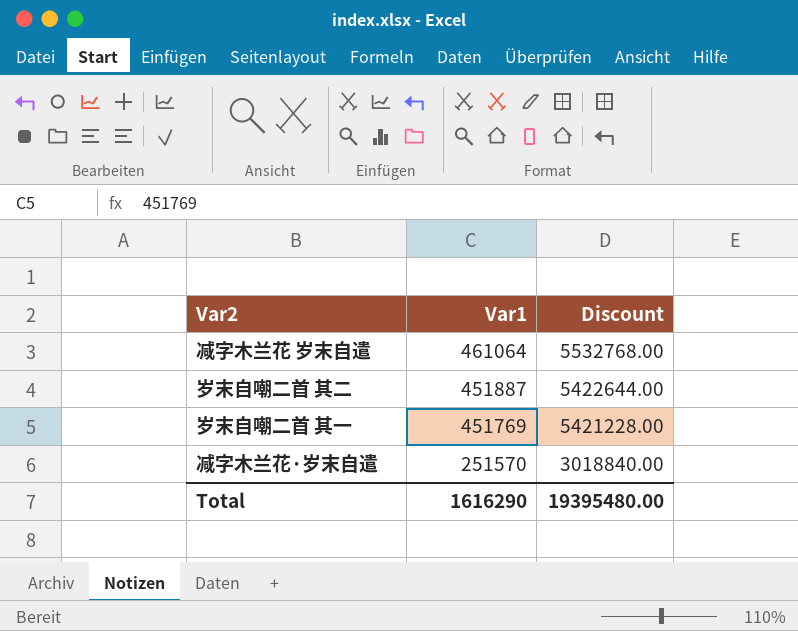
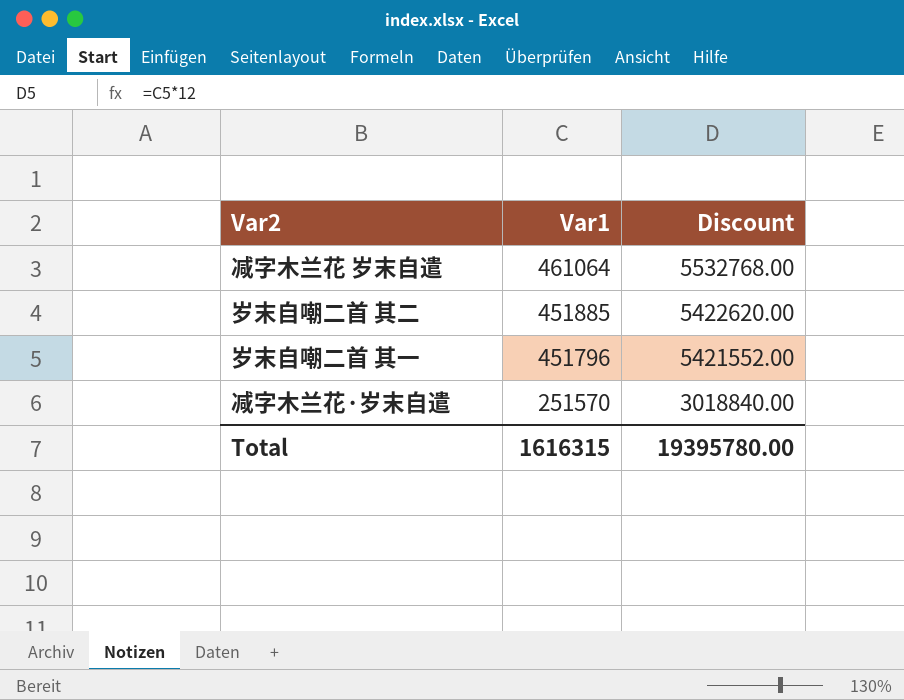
岁末自嘲二首 其二 | Var1: 451887 -> 451885
岁末自嘲二首 其二 | Discount: 5422644.00 -> 5422620.00
岁末自嘲二首 其一 | Var1: 451769 -> 451796
岁末自嘲二首 其一 | Discount: 5421228.00 -> 5421552.00
Total | Var1: 1616290 -> 1616315
Total | Discount: 19395480.00 -> 19395780.00

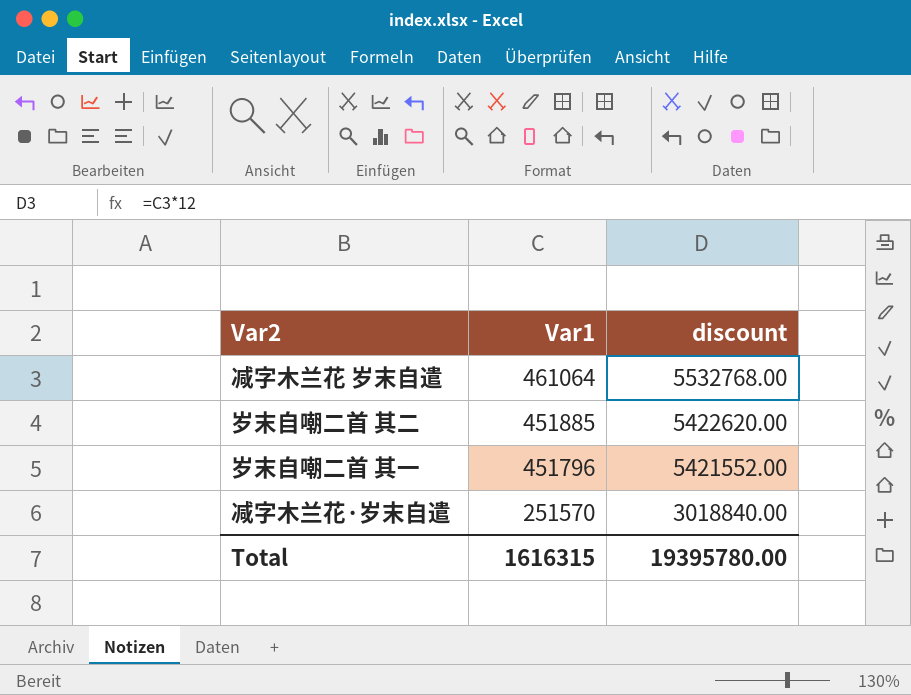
column name: Discount -> discount

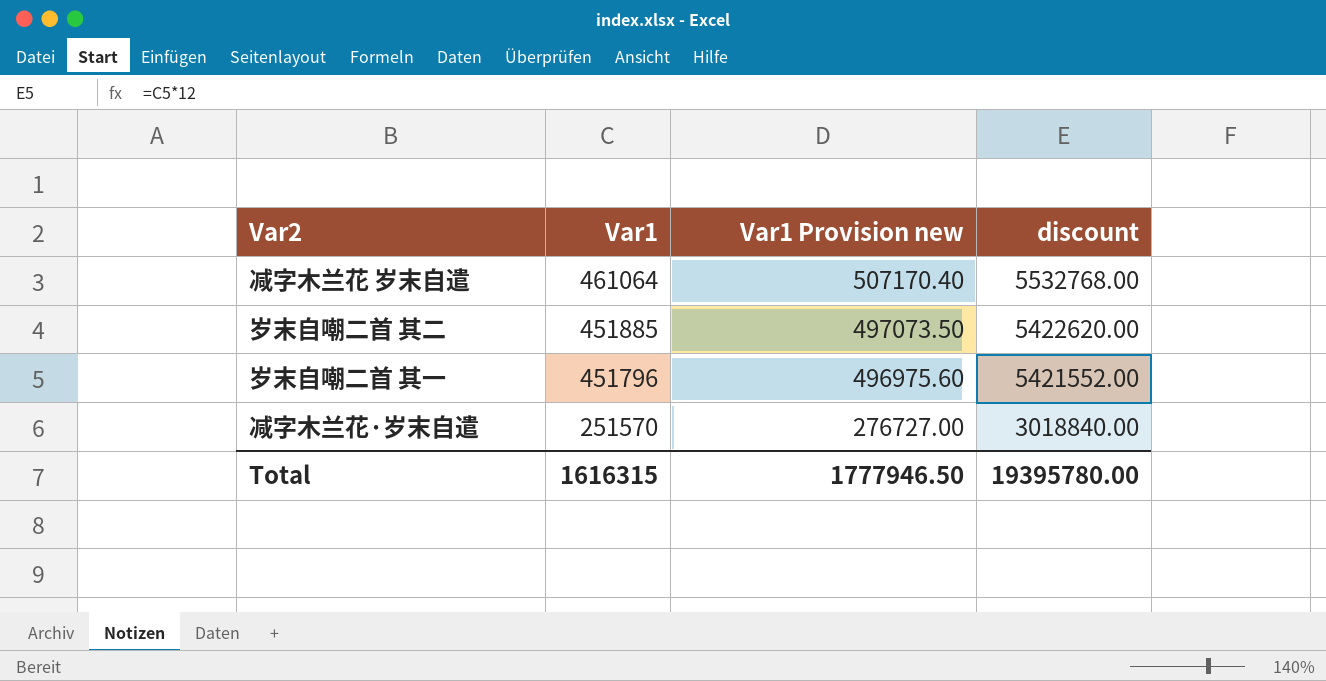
column Var1 Provision new | formula: none -> [Var1] * 1.1

